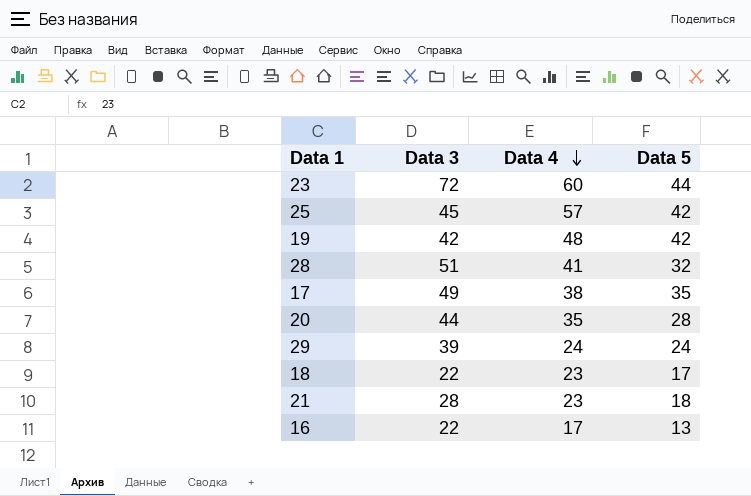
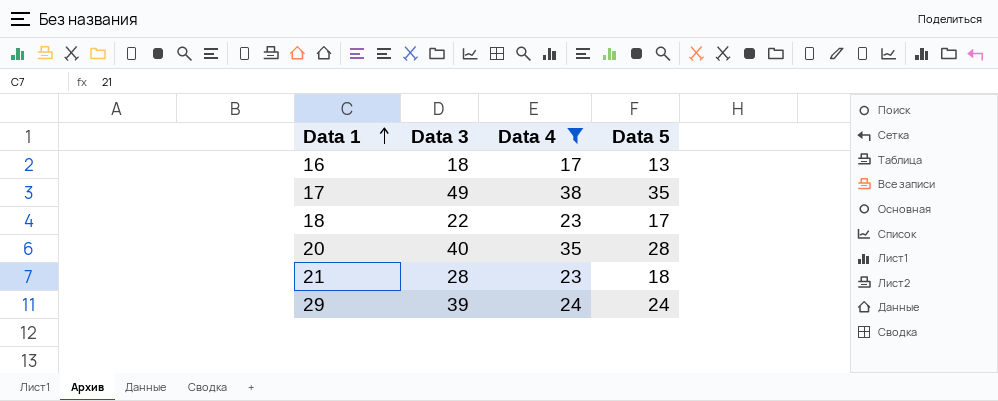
filter: none -> Data 4 <= 38
row order: Data 4 descending -> Data 1 ascending
16 | Data 3: 22 -> 18
20 | Data 3: 44 -> 40

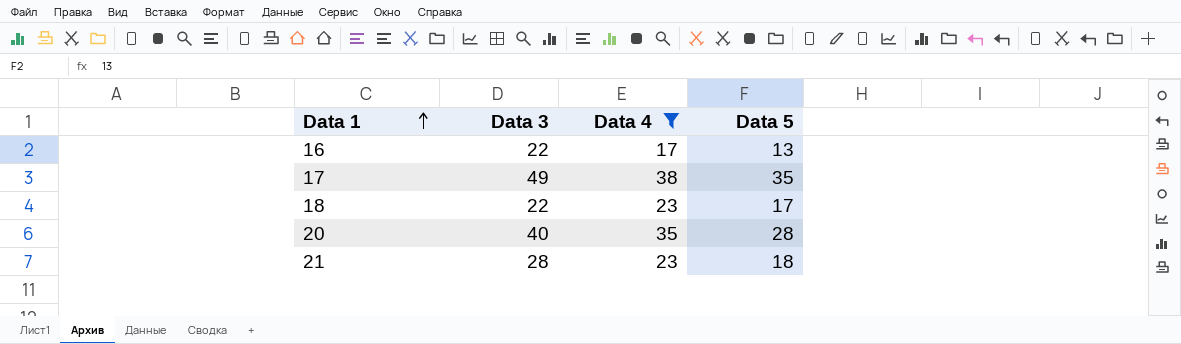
row 29: 39 | 24 | 24 -> none
16 | Data 3: 18 -> 22

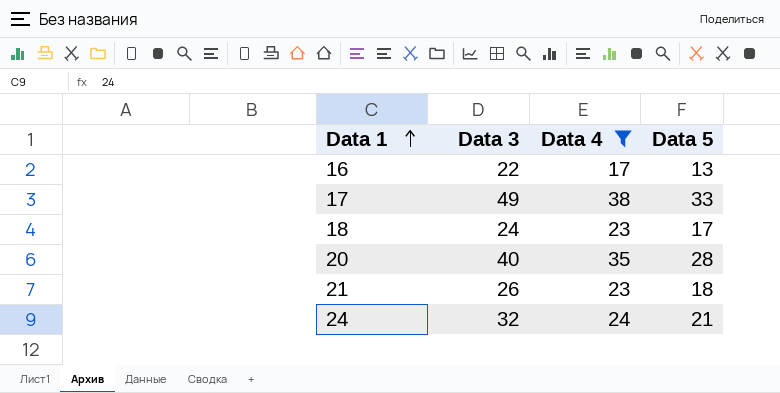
17 | Data 5: 35 -> 33
18 | Data 3: 22 -> 24
21 | Data 3: 28 -> 26
row 24: none -> 32 | 24 | 21

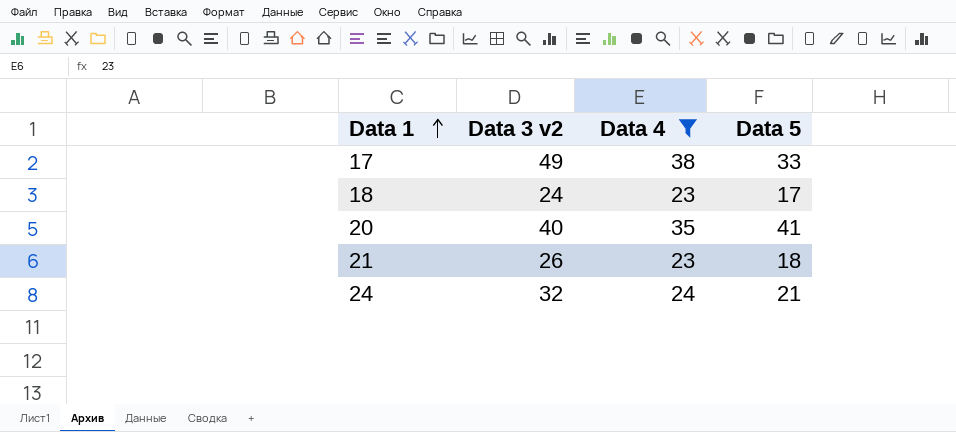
column name: Data 3 -> Data 3 v2
row 16: 22 | 17 | 13 -> none
20 | Data 5: 28 -> 41

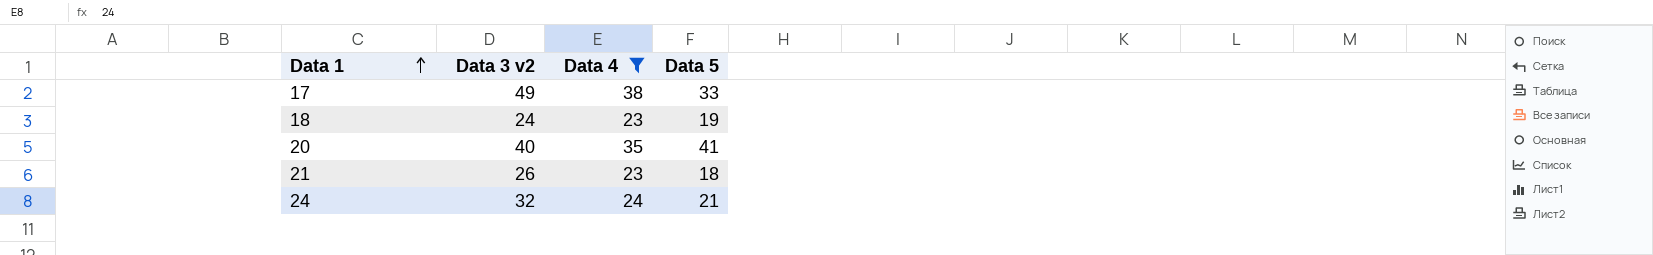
18 | Data 5: 17 -> 19

